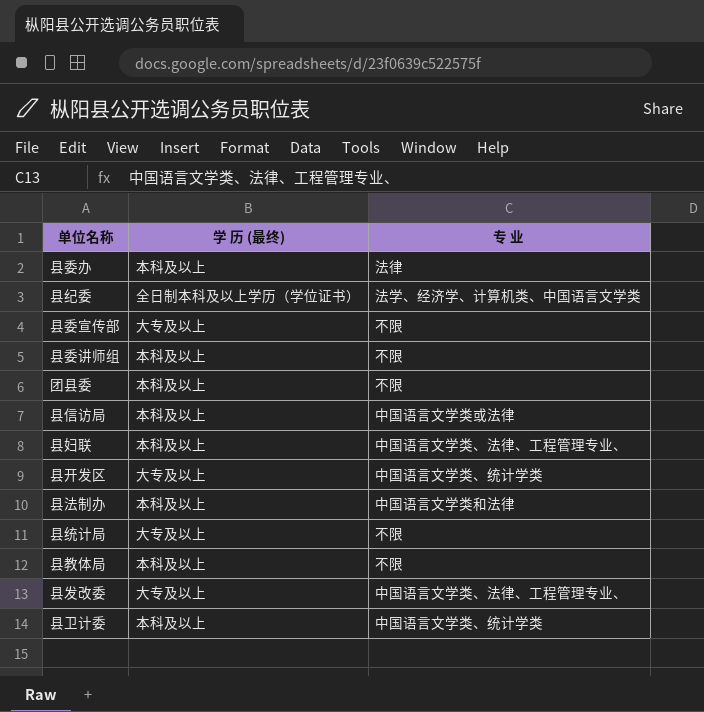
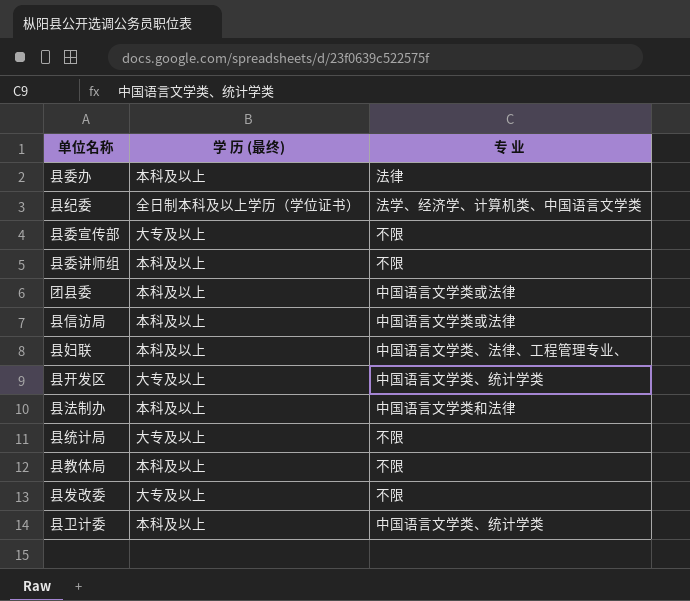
团县委 | 专 业: 不限 -> 中国语言文学类或法律
县发改委 | 专 业: 中国语言文学类、法律、工程管理专业、 -> 不限

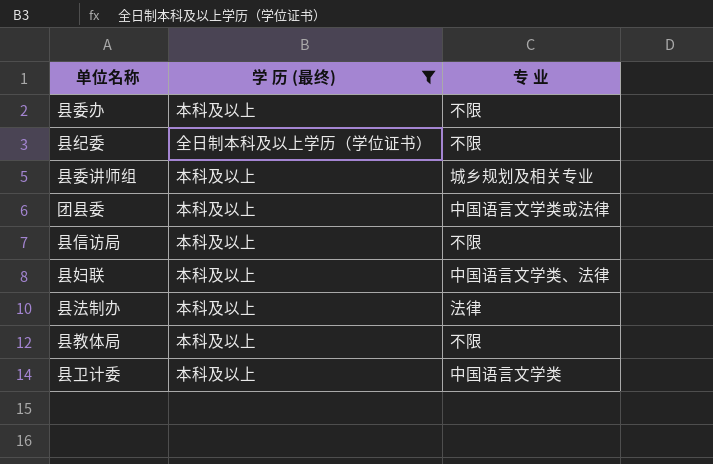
filter: none -> 学 历 (最终) != 大专及以上
县委办 | 专 业: 法律 -> 不限
县纪委 | 专 业: 法学、经济学、计算机类、中国语言文学类 -> 不限
县委讲师组 | 专 业: 不限 -> 城乡规划及相关专业
县信访局 | 专 业: 中国语言文学类或法律 -> 不限
县妇联 | 专 业: 中国语言文学类、法律、工程管理专业、 -> 中国语言文学类、法律
县法制办 | 专 业: 中国语言文学类和法律 -> 法律
县卫计委 | 专 业: 中国语言文学类、统计学类 -> 中国语言文学类

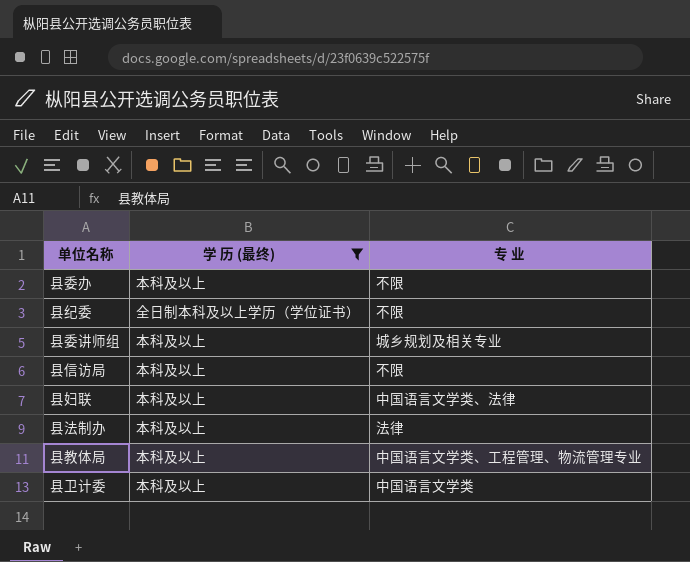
row 团县委: 本科及以上 | 中国语言文学类或法律 -> none
县教体局 | 专 业: 不限 -> 中国语言文学类、工程管理、物流管理专业

